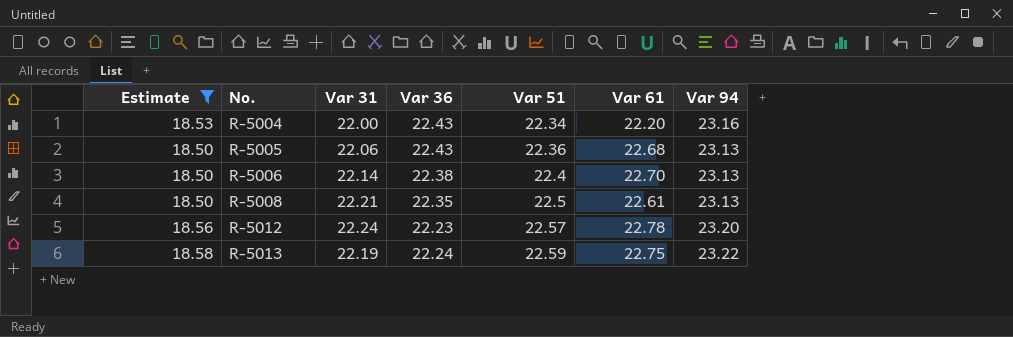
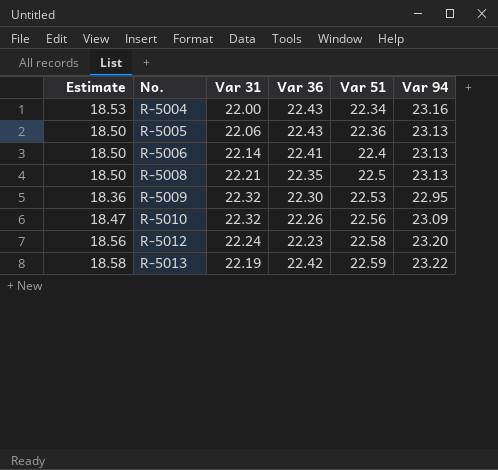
filter: Estimate >= 18.50 -> none
column Var 61 | position: 6 -> none
R-5006 | Var 36: 22.38 -> 22.41
R-5012 | Var 51: 22.57 -> 22.58
R-5013 | Var 36: 22.24 -> 22.42

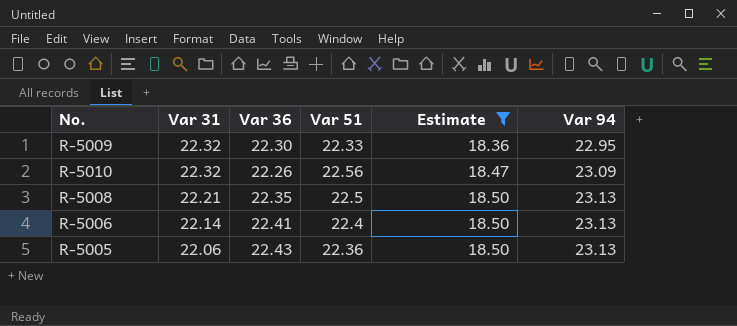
filter: none -> Estimate <= 18.50
row order: No. ascending -> Var 31 descending
column Estimate | position: 1 -> 5
R-5009 | Var 51: 22.53 -> 22.33

